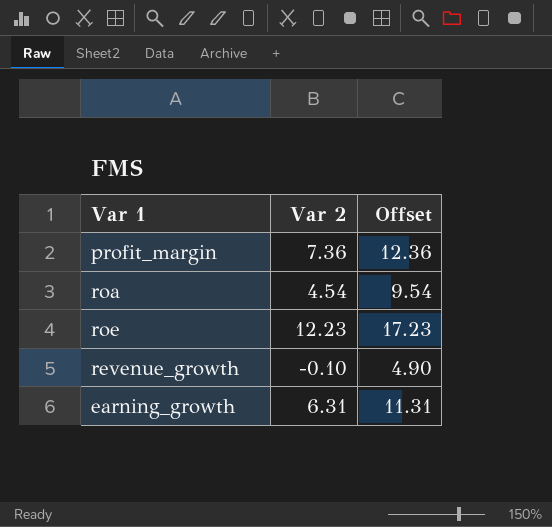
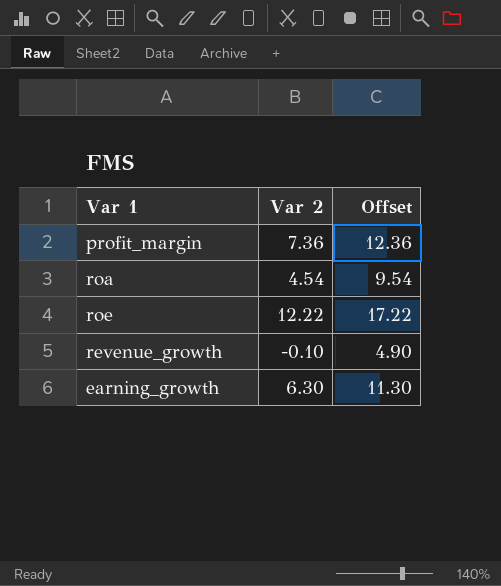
roe | Var 2: 12.23 -> 12.22
roe | Offset: 17.23 -> 17.22
earning_growth | Var 2: 6.31 -> 6.30
earning_growth | Offset: 11.31 -> 11.30

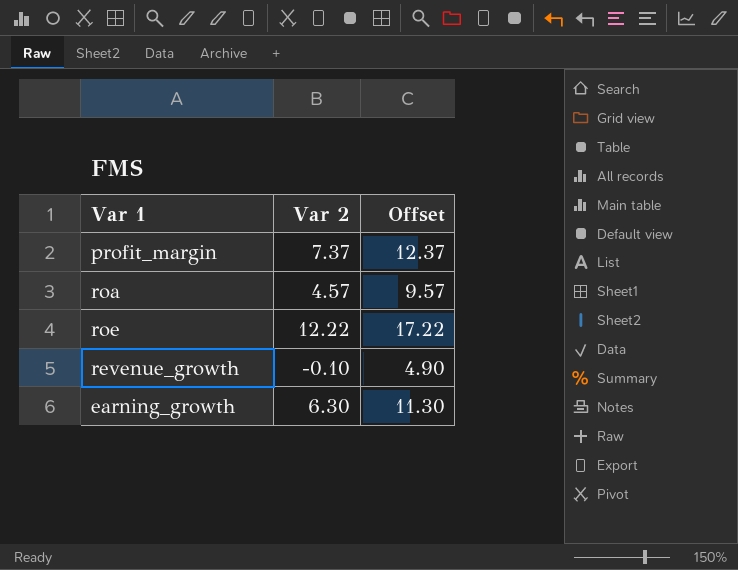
profit_margin | Var 2: 7.36 -> 7.37
profit_margin | Offset: 12.36 -> 12.37
roa | Var 2: 4.54 -> 4.57
roa | Offset: 9.54 -> 9.57

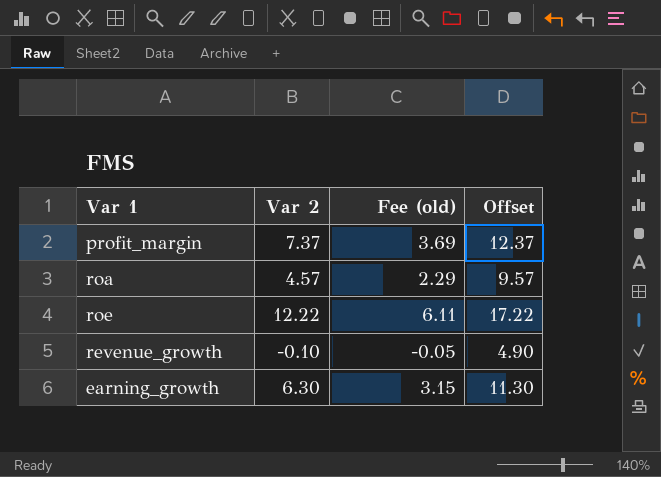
column Fee (old) | formula: none -> [Var 2] * 0.5

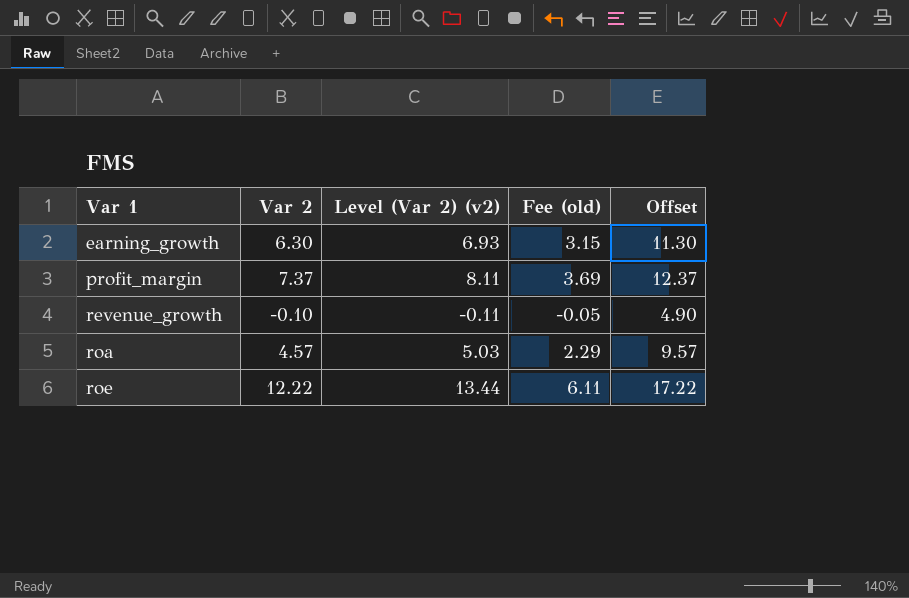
row order: none -> Var 1 ascending
column Level (Var 2) (v2) | formula: none -> [Var 2] * 1.1

